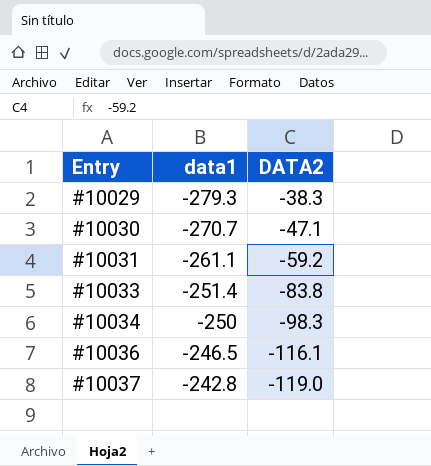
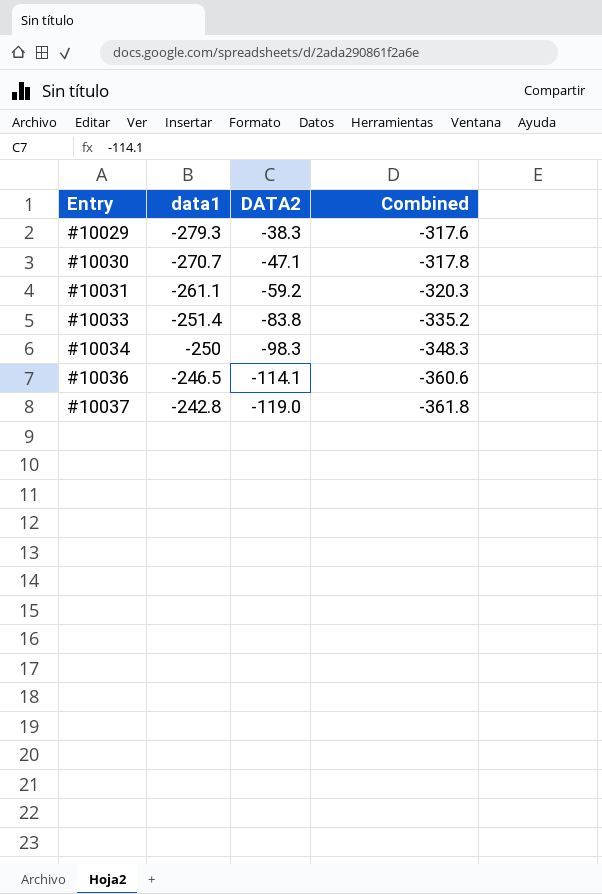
column Combined | formula: none -> [data1] + [DATA2]
#10036 | DATA2: -116.1 -> -114.1

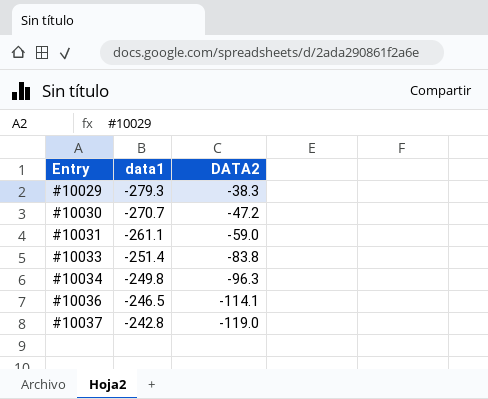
column Combined | formula: [data1] + [DATA2] -> none
#10030 | DATA2: -47.1 -> -47.2
#10031 | DATA2: -59.2 -> -59.0
#10034 | data1: -250 -> -249.8
#10034 | DATA2: -98.3 -> -96.3

